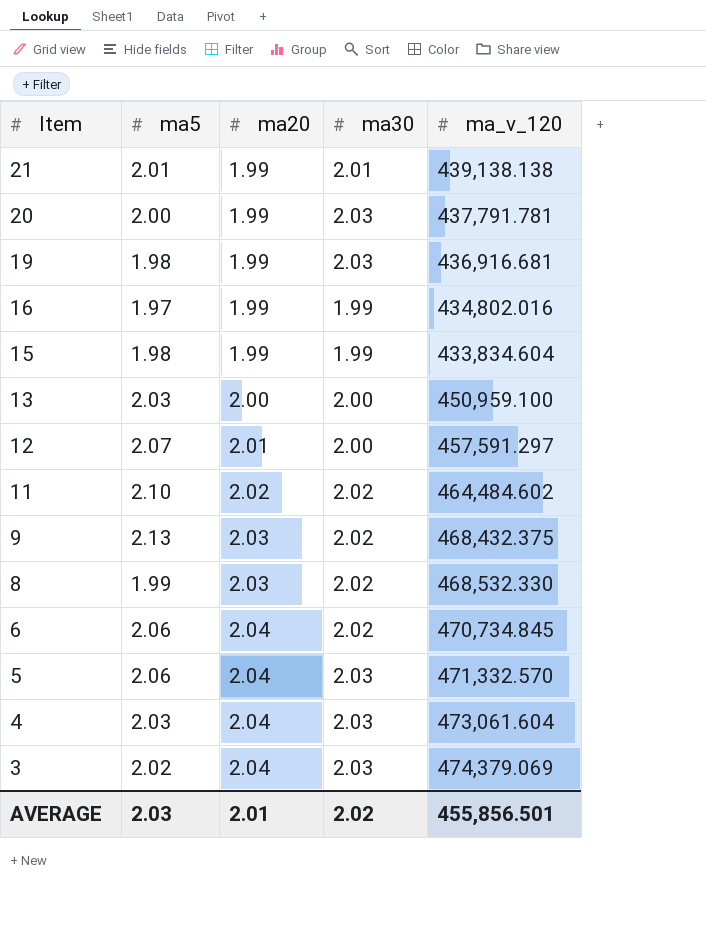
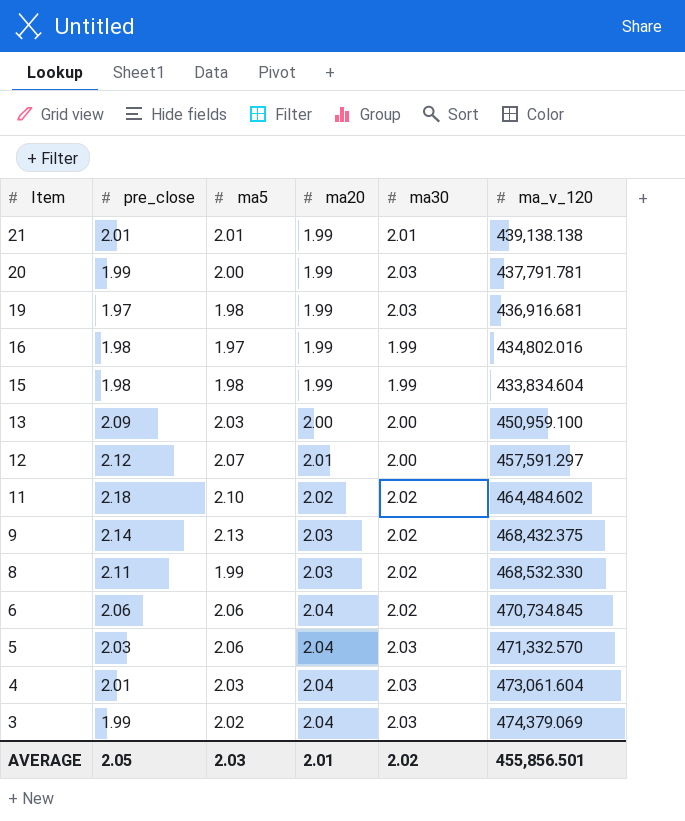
column pre_close | position: none -> 2

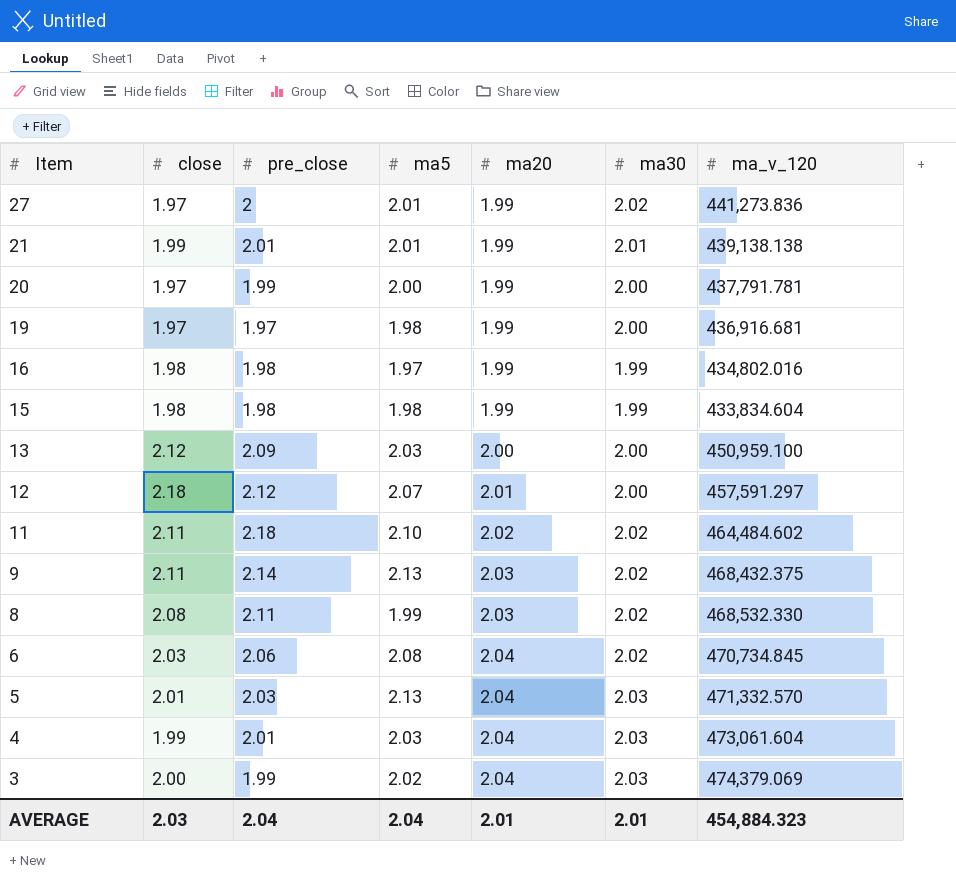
column close | position: none -> 2
row 27: none -> 1.97 | 2 | 2.01 | 1.99 | 2.02 | 441,273.836
20 | ma30: 2.03 -> 2.00
19 | ma30: 2.03 -> 2.00
6 | ma5: 2.06 -> 2.08
5 | ma5: 2.06 -> 2.13
AVERAGE | pre_close: 2.05 -> 2.04
AVERAGE | ma5: 2.03 -> 2.04
AVERAGE | ma30: 2.02 -> 2.01
AVERAGE | ma_v_120: 455,856.501 -> 454,884.323

